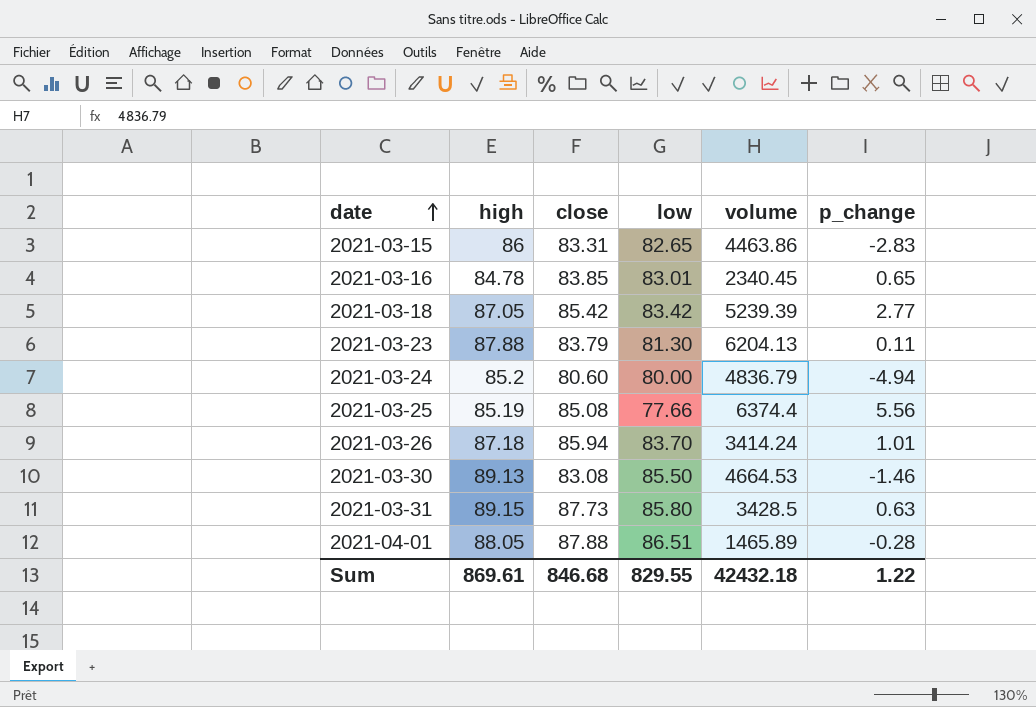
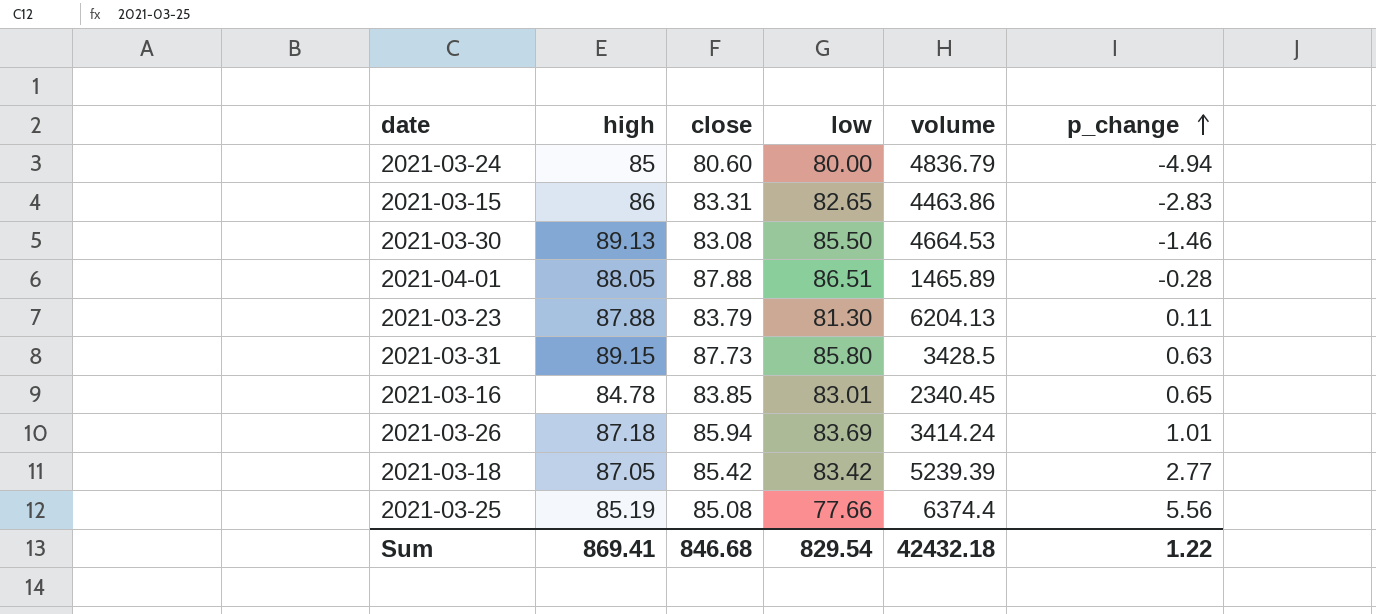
row order: date ascending -> p_change ascending
2021-03-24 | high: 85.2 -> 85
2021-03-26 | low: 83.70 -> 83.69
Sum | high: 869.61 -> 869.41
Sum | low: 829.55 -> 829.54

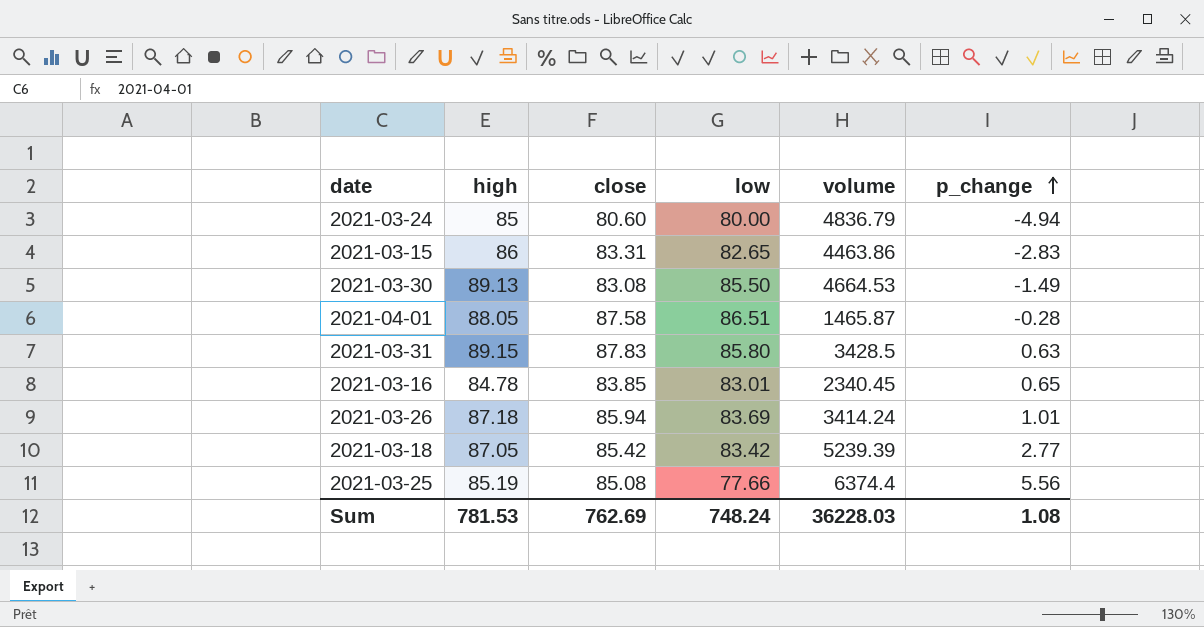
row 2021-03-23: 87.88 | 83.79 | 81.30 | 6204.13 | 0.11 -> none
2021-03-30 | p_change: -1.46 -> -1.49
2021-04-01 | close: 87.88 -> 87.58
2021-04-01 | volume: 1465.89 -> 1465.87
2021-03-31 | close: 87.73 -> 87.83
Sum | high: 869.41 -> 781.53
Sum | close: 846.68 -> 762.69
Sum | low: 829.54 -> 748.24
Sum | volume: 42432.18 -> 36228.03
Sum | p_change: 1.22 -> 1.08

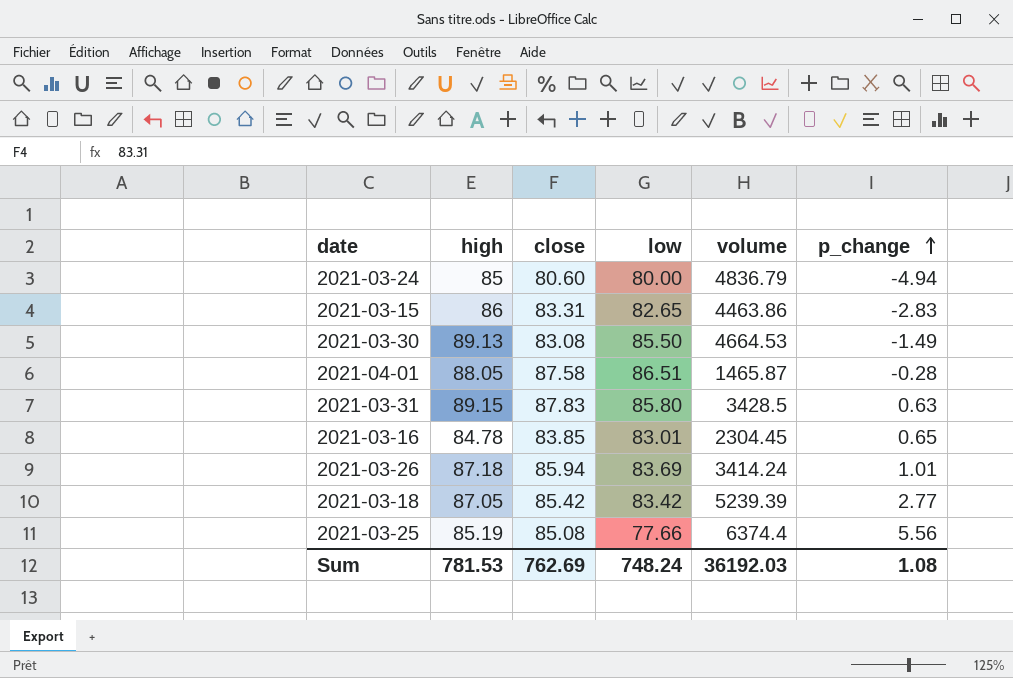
2021-03-16 | volume: 2340.45 -> 2304.45
Sum | volume: 36228.03 -> 36192.03

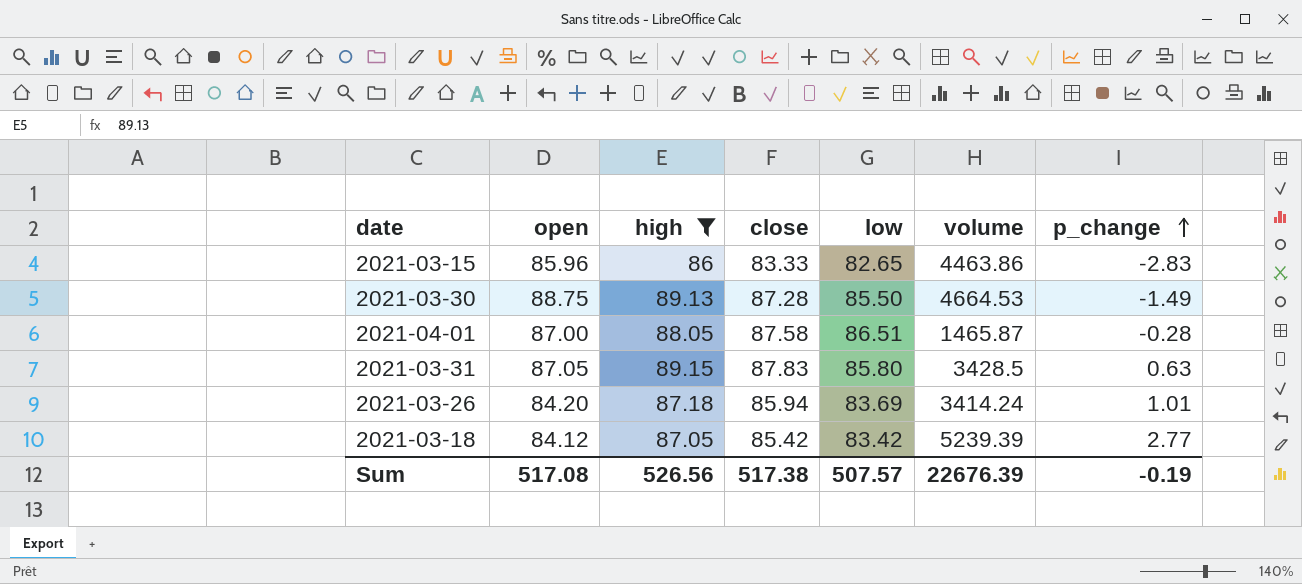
filter: none -> high >= 86
column open | position: none -> 2
2021-03-15 | close: 83.31 -> 83.33
2021-03-30 | close: 83.08 -> 87.28
Sum | high: 781.53 -> 526.56
Sum | close: 762.69 -> 517.38
Sum | low: 748.24 -> 507.57
Sum | volume: 36192.03 -> 22676.39
Sum | p_change: 1.08 -> -0.19

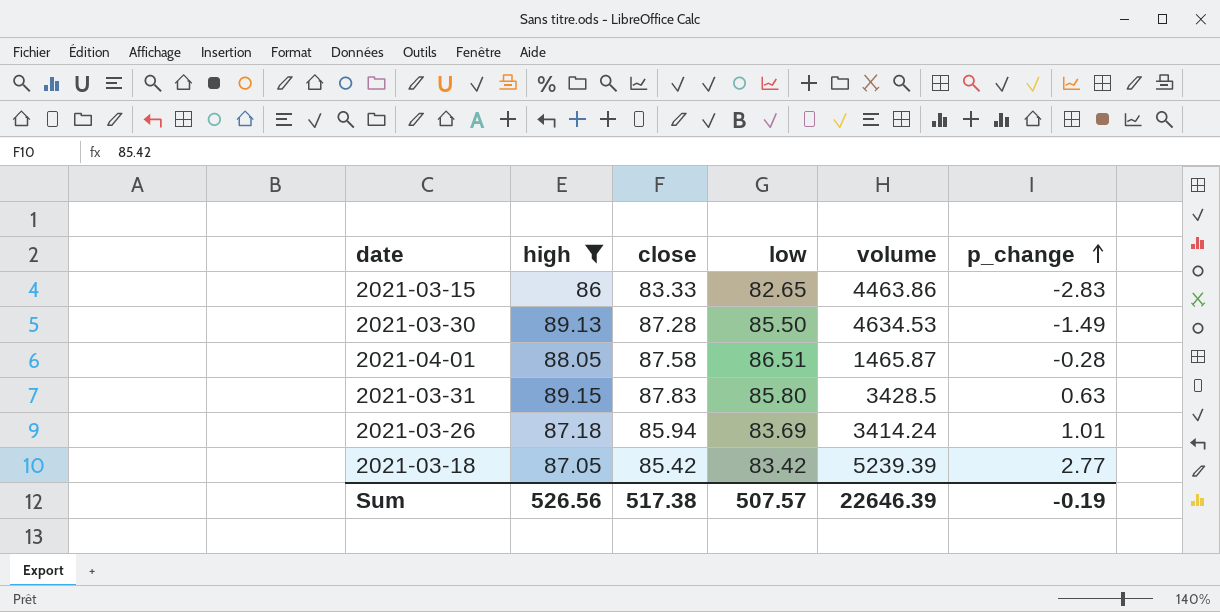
column open | position: 2 -> none
2021-03-30 | volume: 4664.53 -> 4634.53
Sum | volume: 22676.39 -> 22646.39

